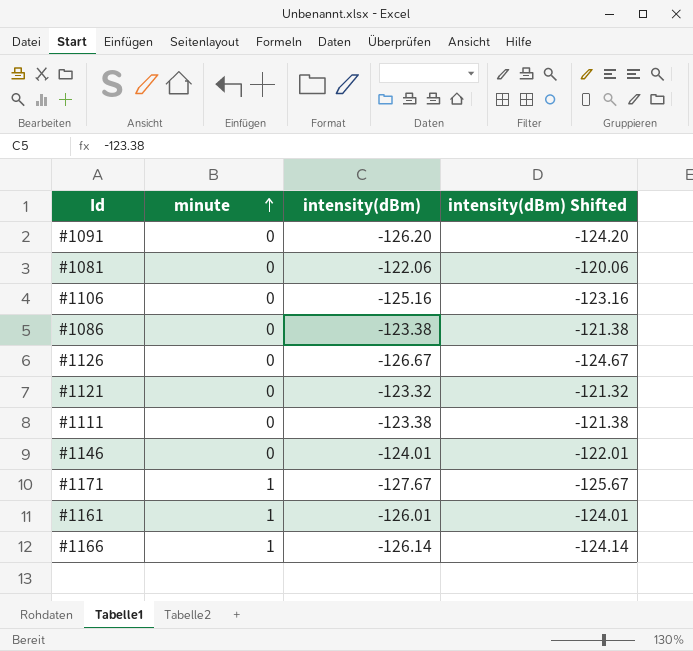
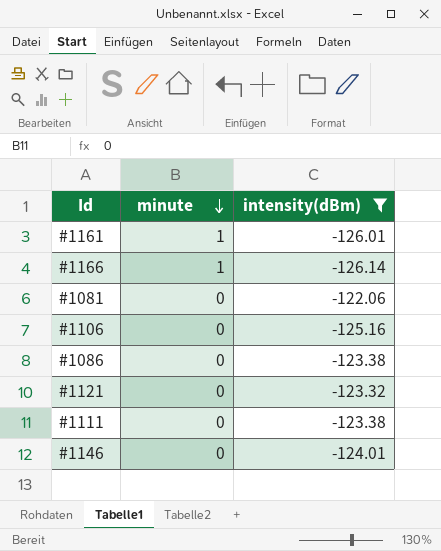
filter: none -> intensity(dBm) >= -126.14
row order: minute ascending -> minute descending
column intensity(dBm) Shifted | formula: [intensity(dBm)] + 2 -> none

